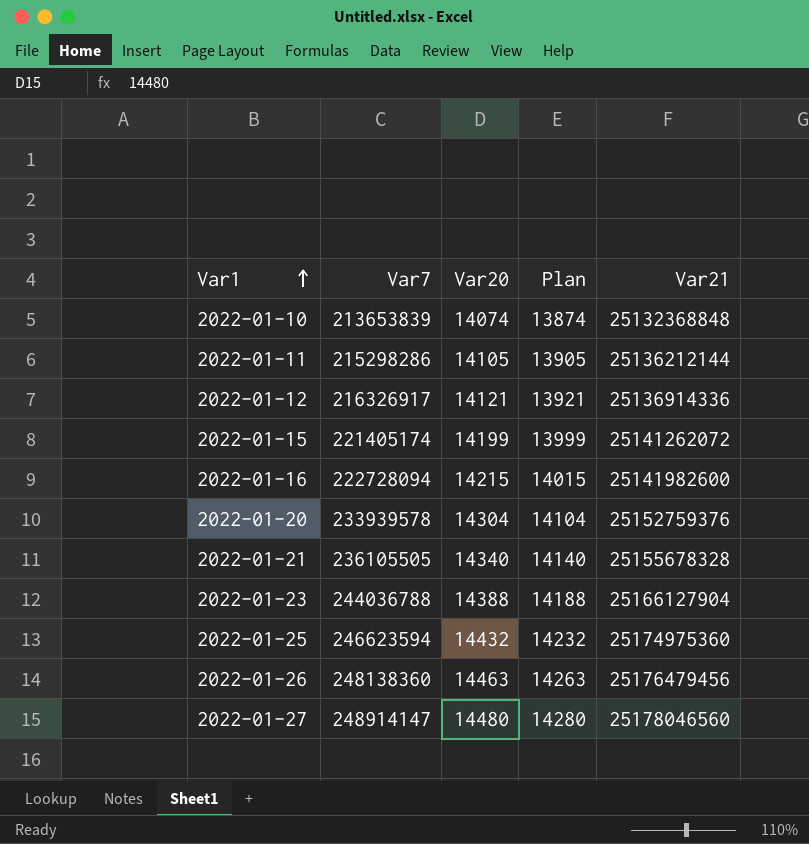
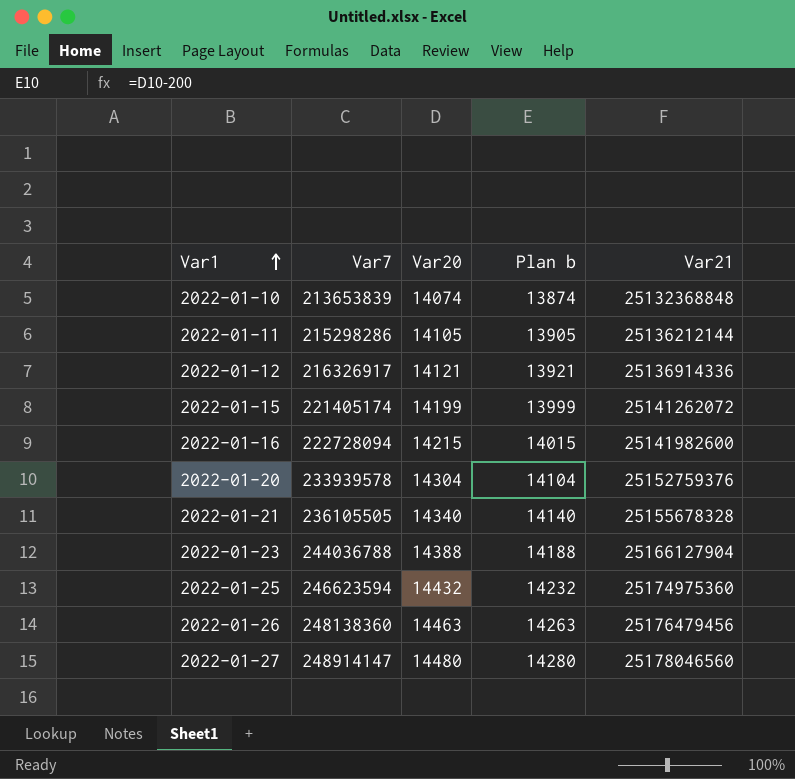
column name: Plan -> Plan b

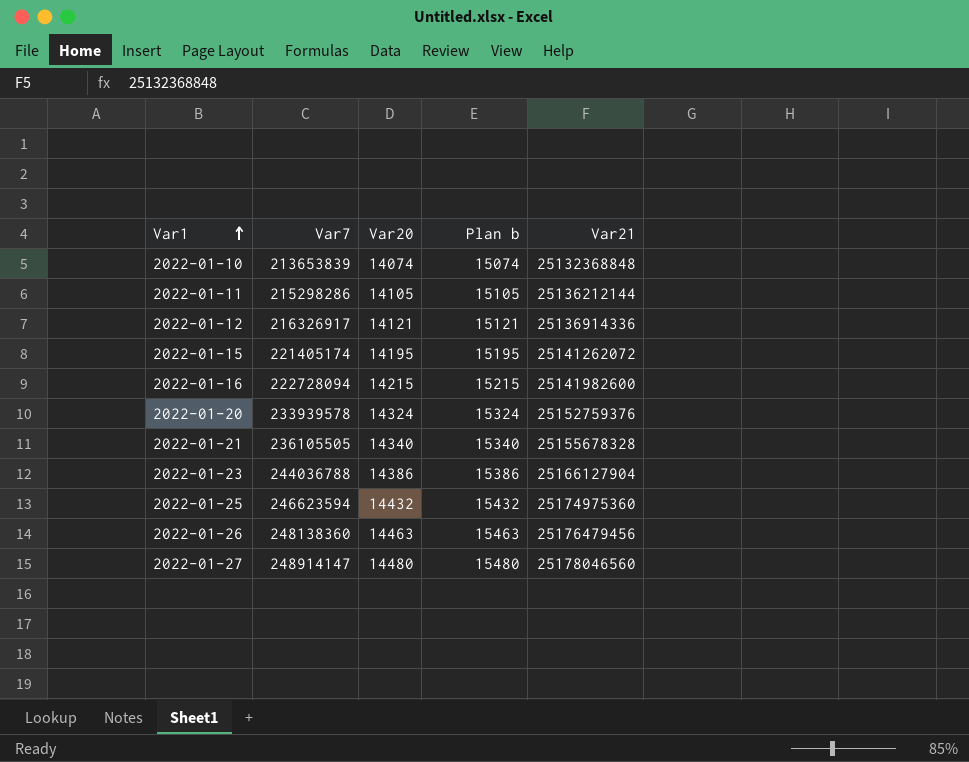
column Plan b | formula: [Var20] - 200 -> [Var20] + 1000
2022-01-15 | Var20: 14199 -> 14195
2022-01-20 | Var20: 14304 -> 14324
2022-01-23 | Var20: 14388 -> 14386

